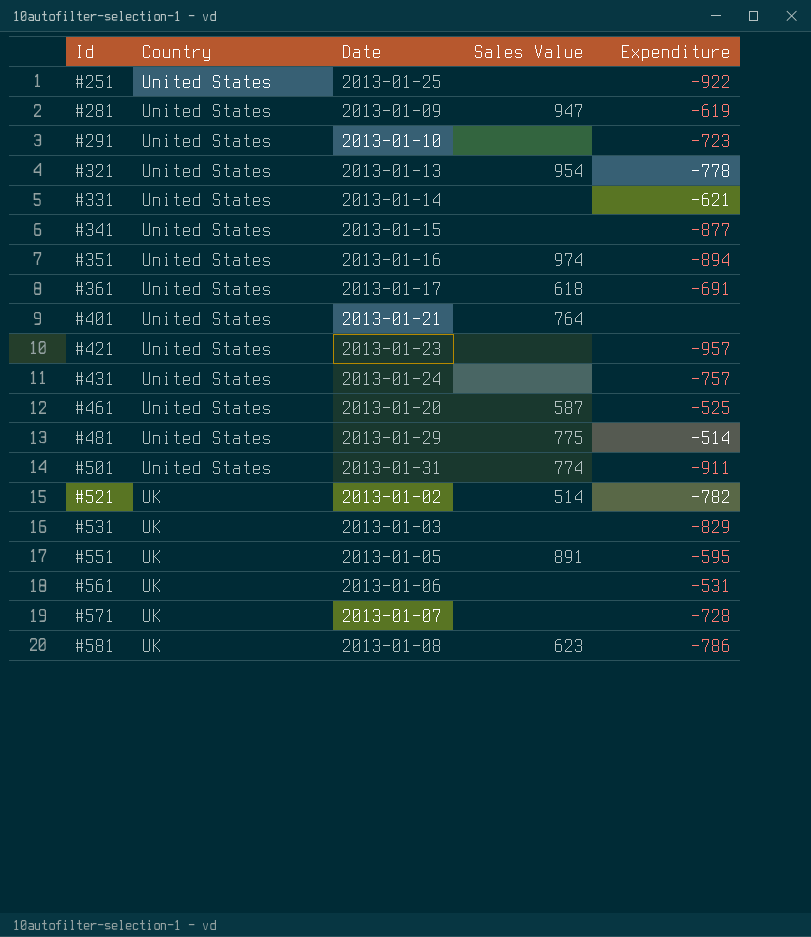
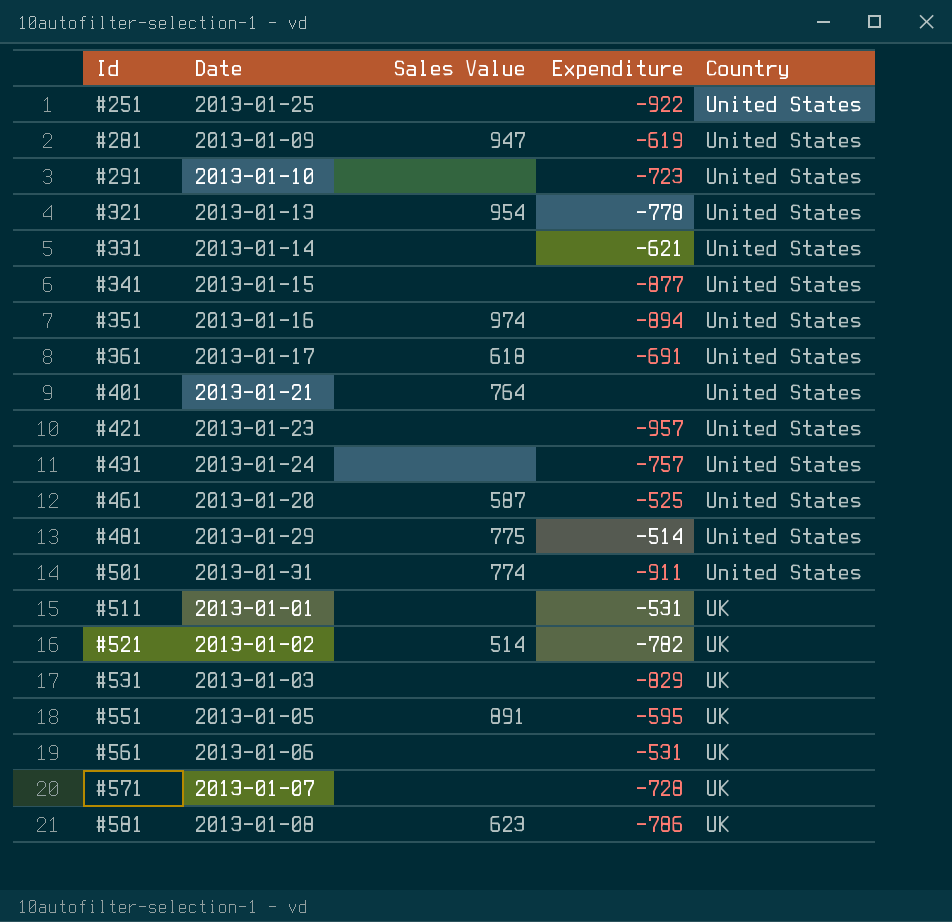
column Country | position: 2 -> 5
row #511: none -> 2013-01-01 | none | -531 | UK

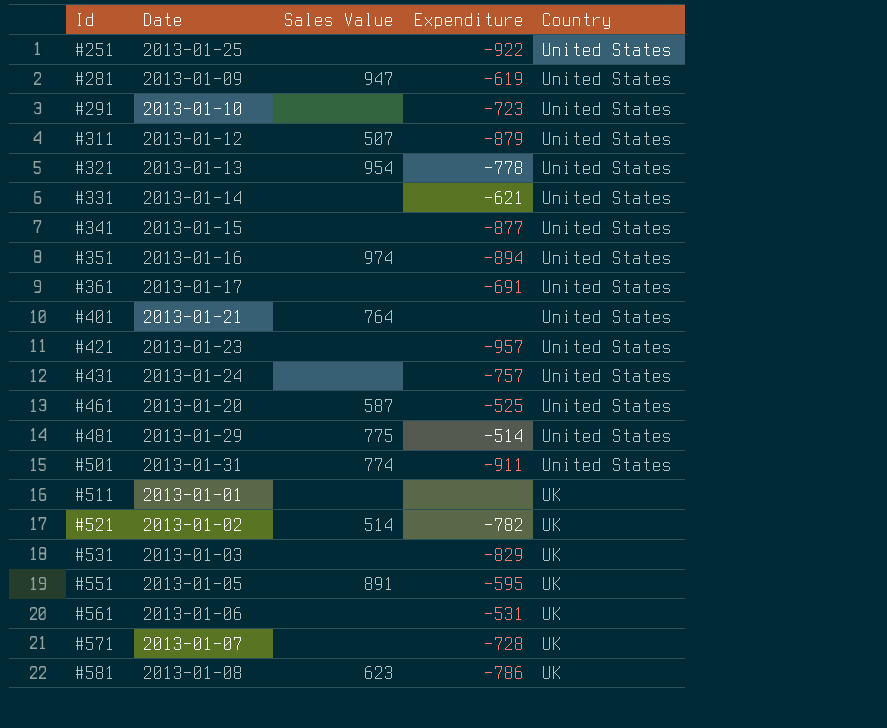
row #311: none -> 2013-01-12 | 507 | -879 | United States
#361 | Sales Value: 618 -> none
#511 | Expenditure: -531 -> none

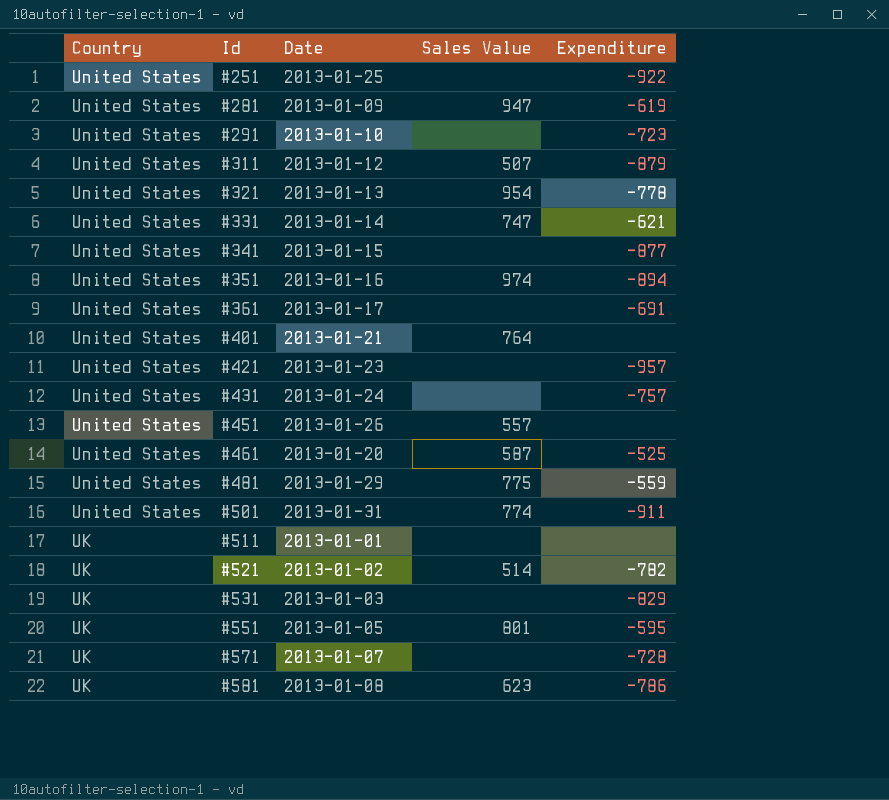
column Country | position: 5 -> 1
row #561: 2013-01-06 | none | -531 | UK -> none
#331 | Sales Value: none -> 747
row #451: none -> United States | 2013-01-26 | 557 | none
#481 | Expenditure: -514 -> -559
#551 | Sales Value: 891 -> 801

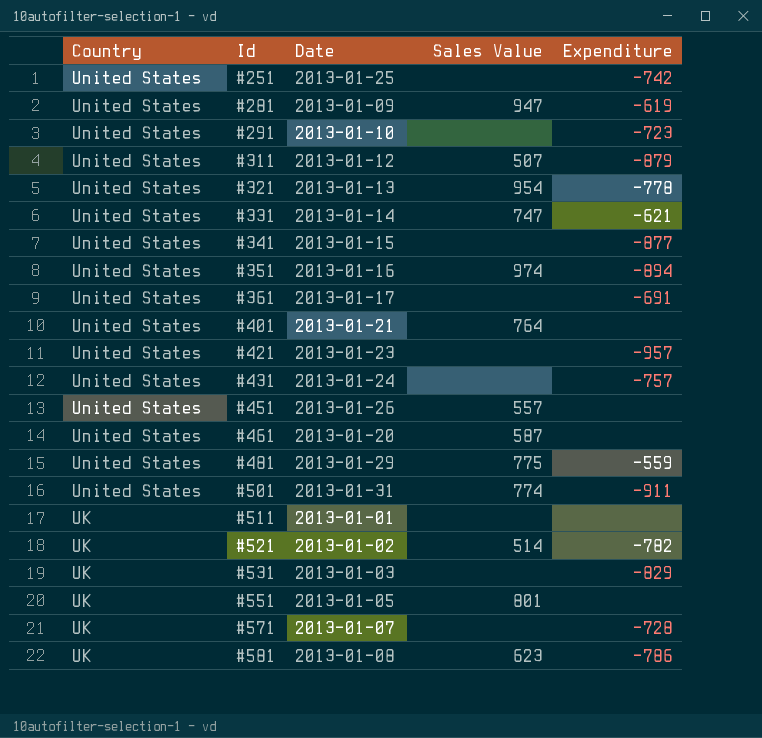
#251 | Expenditure: -922 -> -742
#461 | Expenditure: -525 -> none
#551 | Expenditure: -595 -> none

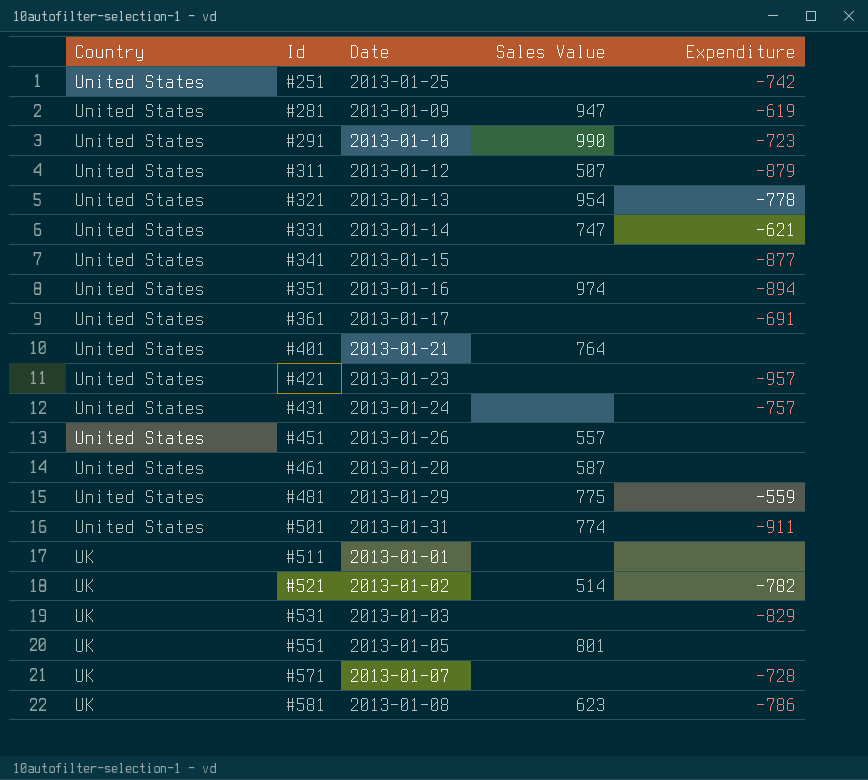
#291 | Sales Value: none -> 990

